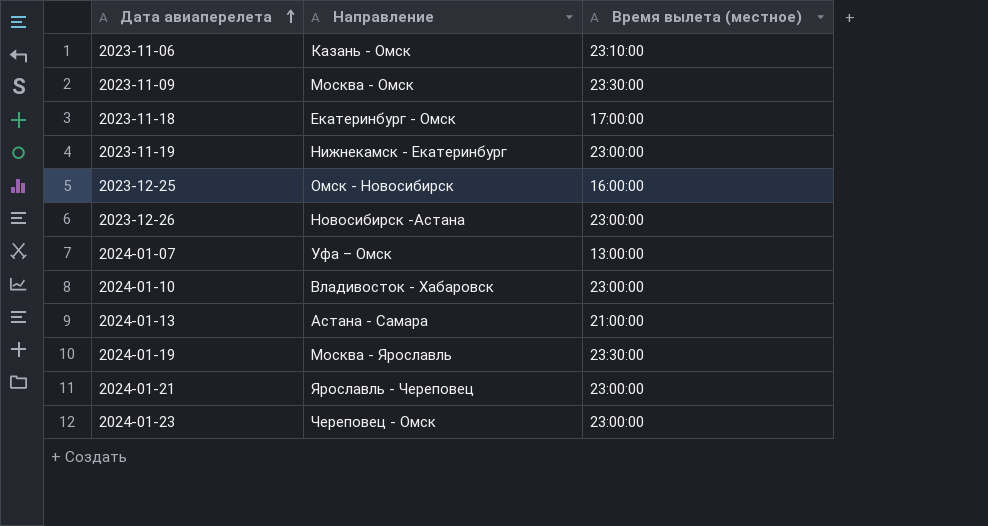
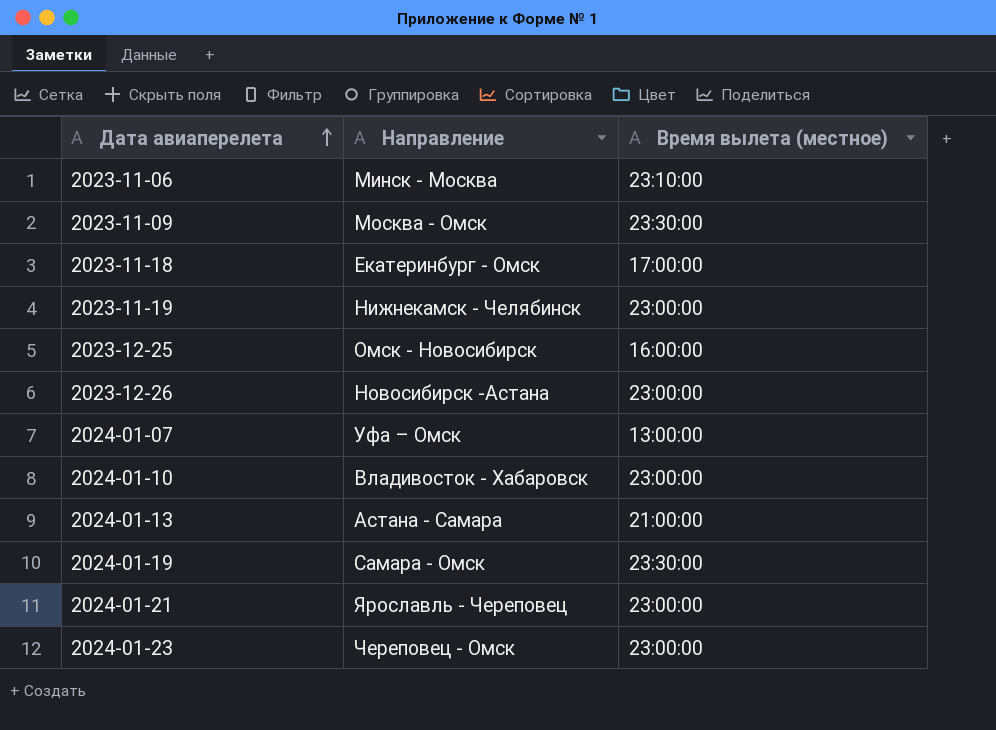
2023-11-06 | Направление: Казань - Омск -> Минск - Москва
2023-11-19 | Направление: Нижнекамск - Екатеринбург -> Нижнекамск - Челябинск
2024-01-19 | Направление: Москва - Ярославль -> Самара - Омск

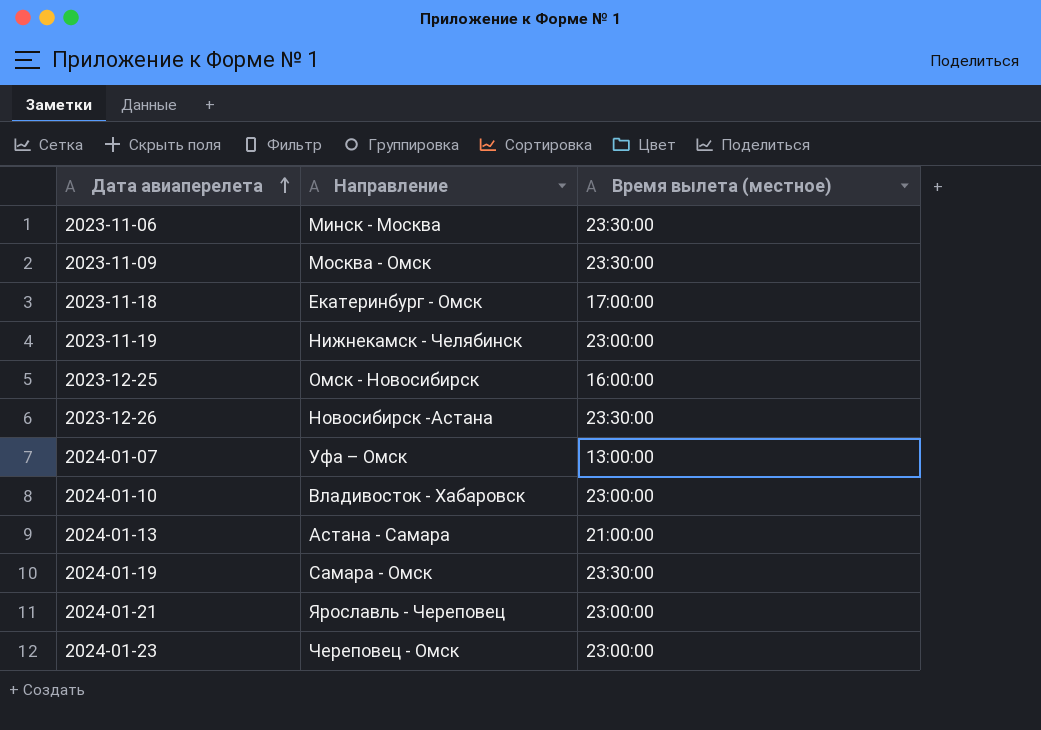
2023-11-06 | Время вылета (местное): 23:10:00 -> 23:30:00
2023-12-26 | Время вылета (местное): 23:00:00 -> 23:30:00

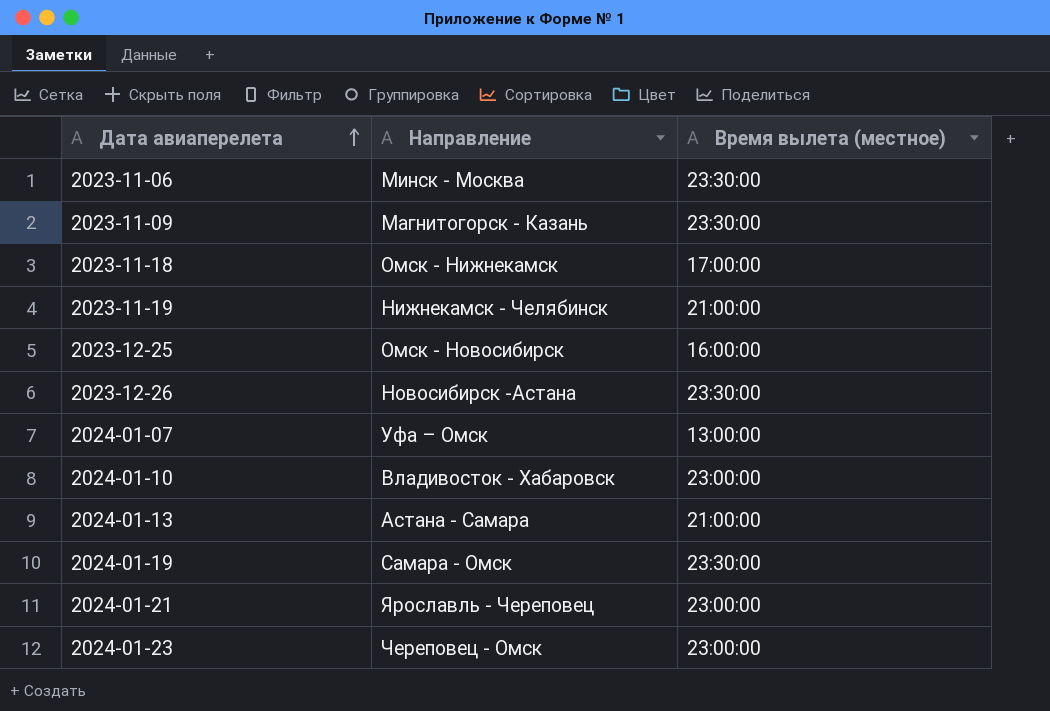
2023-11-09 | Направление: Москва - Омск -> Магнитогорск - Казань
2023-11-18 | Направление: Екатеринбург - Омск -> Омск - Нижнекамск
2023-11-19 | Время вылета (местное): 23:00:00 -> 21:00:00

